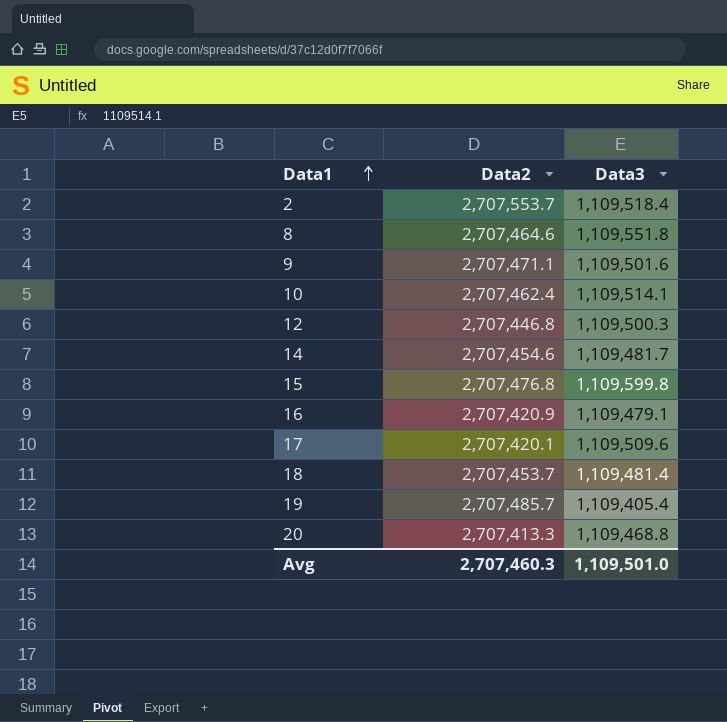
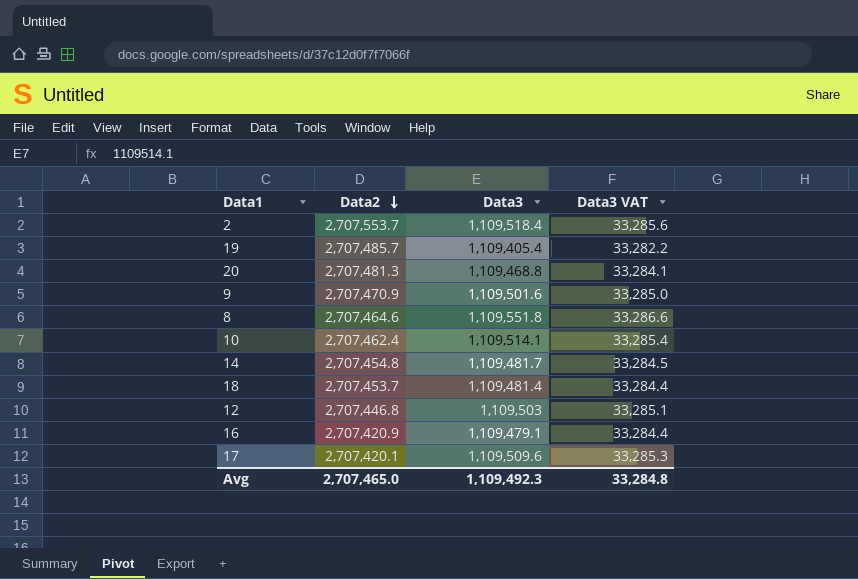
row order: Data1 ascending -> Data2 descending
column Data3 VAT | formula: none -> [Data3] * 0.03
row 15: 2,707,476.8 | 1,109,599.8 -> none
20 | Data2: 2,707,413.3 -> 2,707,481.3
9 | Data2: 2,707,471.1 -> 2,707,470.9
14 | Data2: 2,707,454.6 -> 2,707,454.8
12 | Data3: 1,109,500.3 -> 1,109,503
Avg | Data2: 2,707,460.3 -> 2,707,465.0
Avg | Data3: 1,109,501.0 -> 1,109,492.3

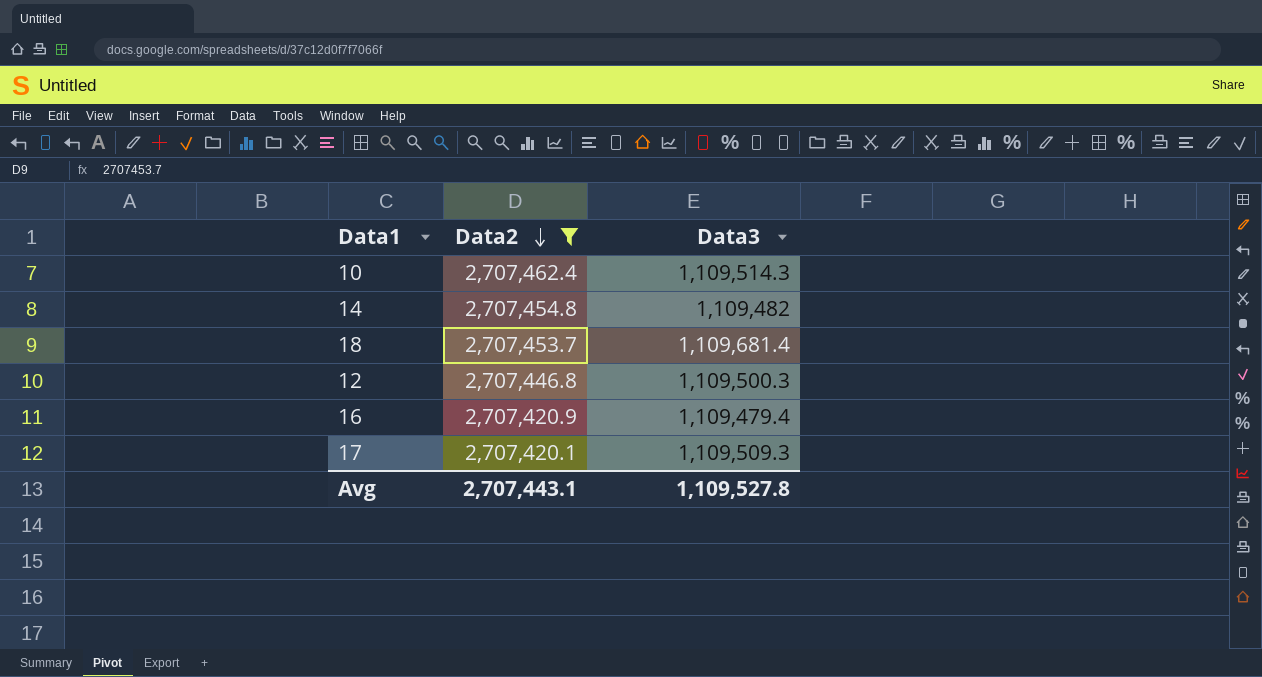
filter: none -> Data2 <= 2,707,462.4
column Data3 VAT | formula: [Data3] * 0.03 -> none
10 | Data3: 1,109,514.1 -> 1,109,514.3
14 | Data3: 1,109,481.7 -> 1,109,482
18 | Data3: 1,109,481.4 -> 1,109,681.4
12 | Data3: 1,109,503 -> 1,109,500.3
16 | Data3: 1,109,479.1 -> 1,109,479.4
17 | Data3: 1,109,509.6 -> 1,109,509.3
Avg | Data2: 2,707,465.0 -> 2,707,443.1
Avg | Data3: 1,109,492.3 -> 1,109,527.8

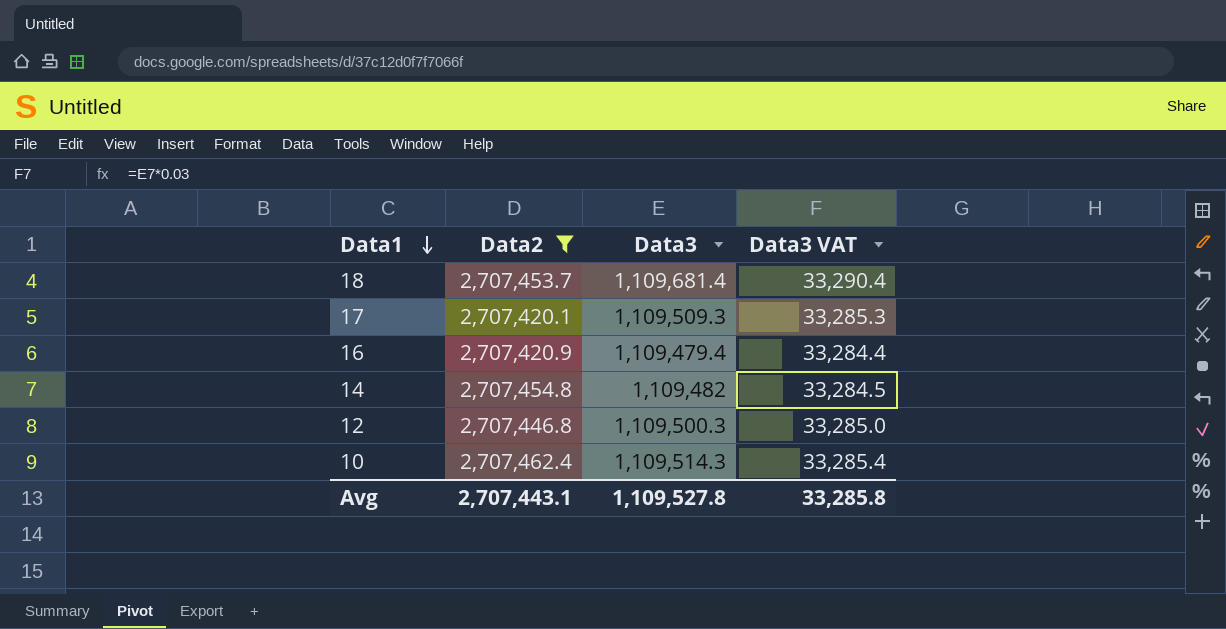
row order: Data2 descending -> Data1 descending
column Data3 VAT | formula: none -> [Data3] * 0.03

